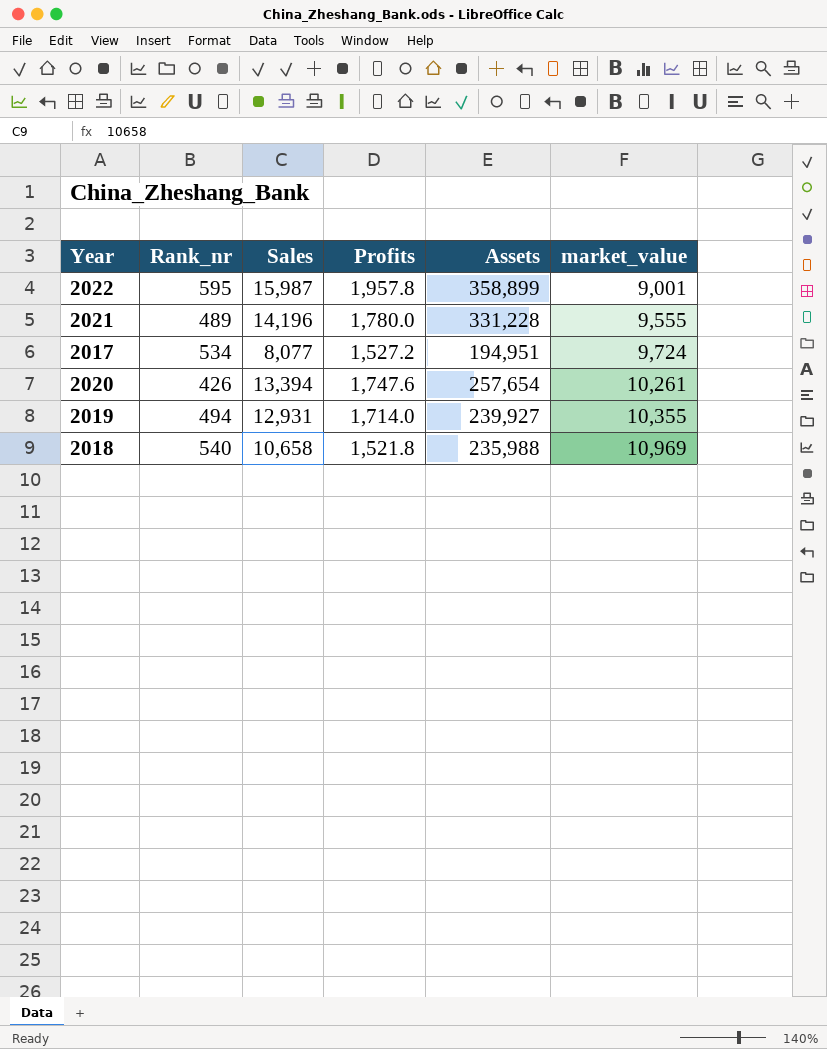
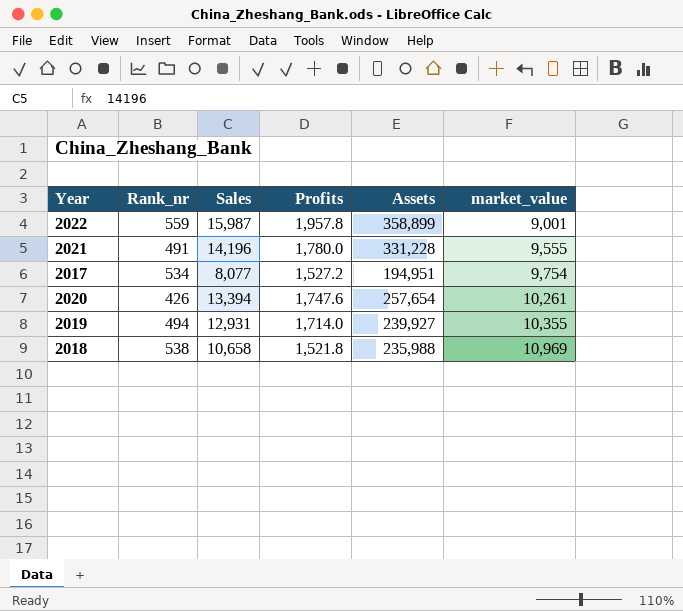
2022 | Rank_nr: 595 -> 559
2021 | Rank_nr: 489 -> 491
2017 | market_value: 9,724 -> 9,754
2018 | Rank_nr: 540 -> 538

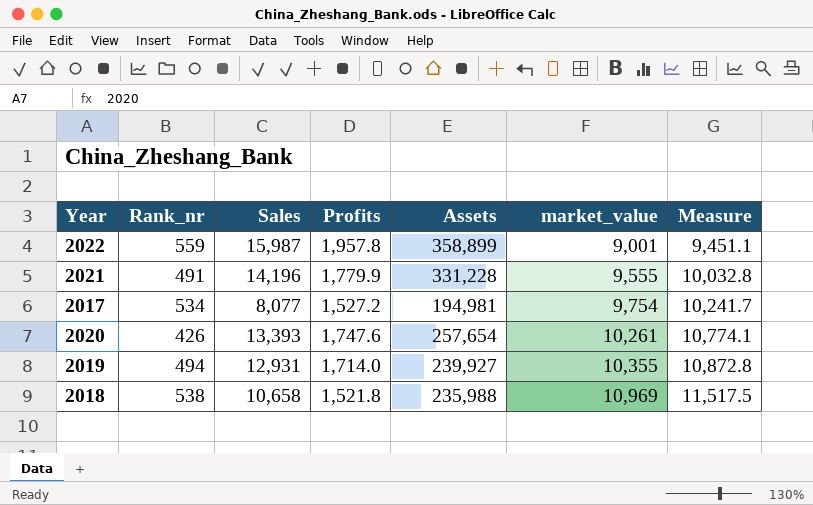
column Measure | formula: none -> [market_value] * 1.05
2021 | Profits: 1,780.0 -> 1,779.9
2017 | Assets: 194,951 -> 194,981
2020 | Sales: 13,394 -> 13,393

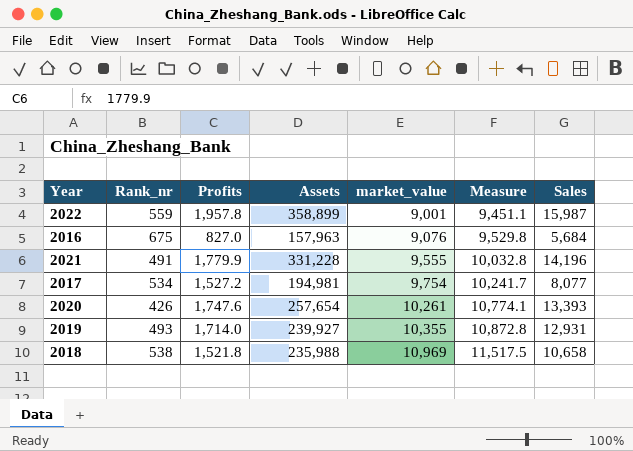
column Sales | position: 3 -> 7
row 2016: none -> 675 | 827.0 | 157,963 | 9,076 | 9,529.8 | 5,684
2019 | Rank_nr: 494 -> 493

